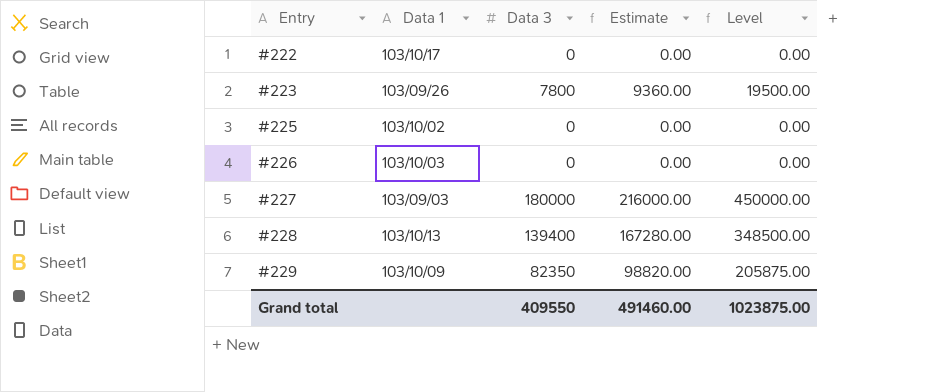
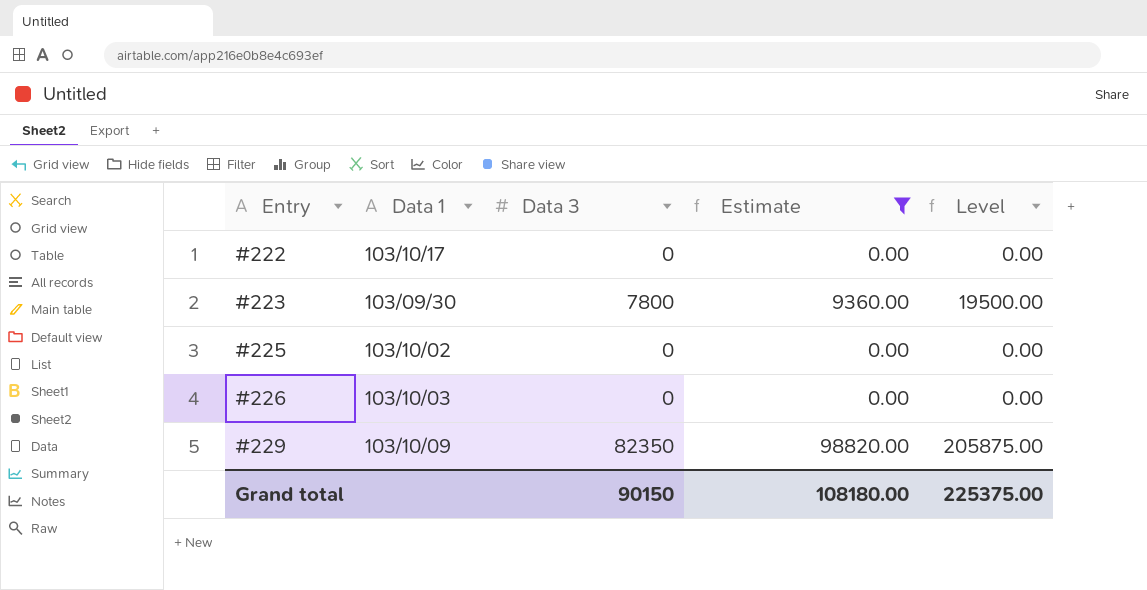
filter: none -> Estimate <= 98820.00
#223 | Data 1: 103/09/26 -> 103/09/30
Grand total | Data 3: 409550 -> 90150
Grand total | Estimate: 491460.00 -> 108180.00
Grand total | Level: 1023875.00 -> 225375.00

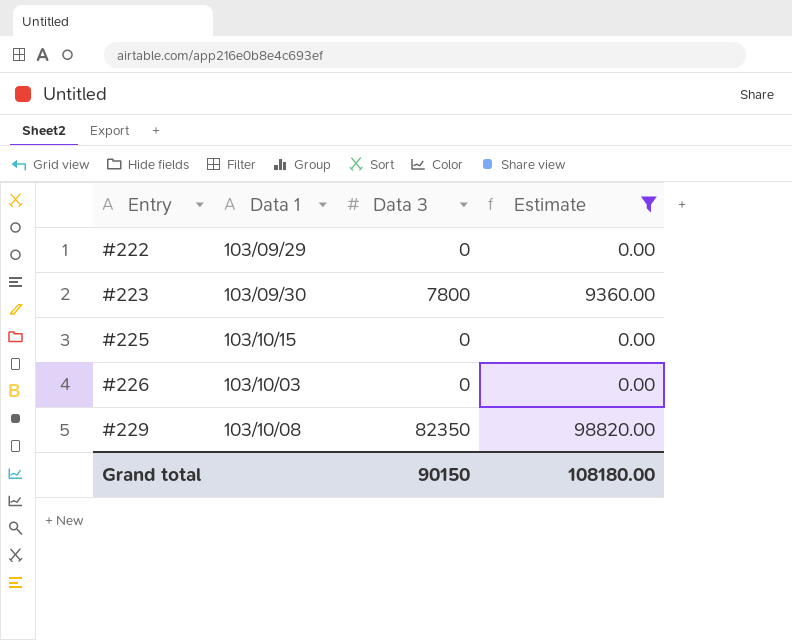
column Level | formula: [Data 3] * 2.5 -> none
#222 | Data 1: 103/10/17 -> 103/09/29
#225 | Data 1: 103/10/02 -> 103/10/15
#229 | Data 1: 103/10/09 -> 103/10/08

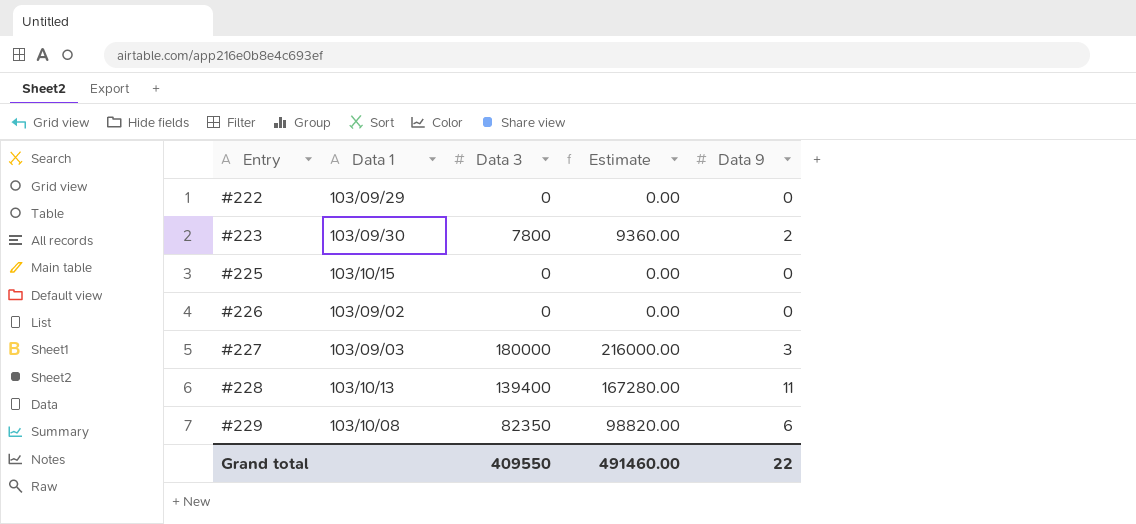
filter: Estimate <= 98820.00 -> none
column Data 9 | position: none -> 5
#226 | Data 1: 103/10/03 -> 103/09/02
Grand total | Data 3: 90150 -> 409550
Grand total | Estimate: 108180.00 -> 491460.00

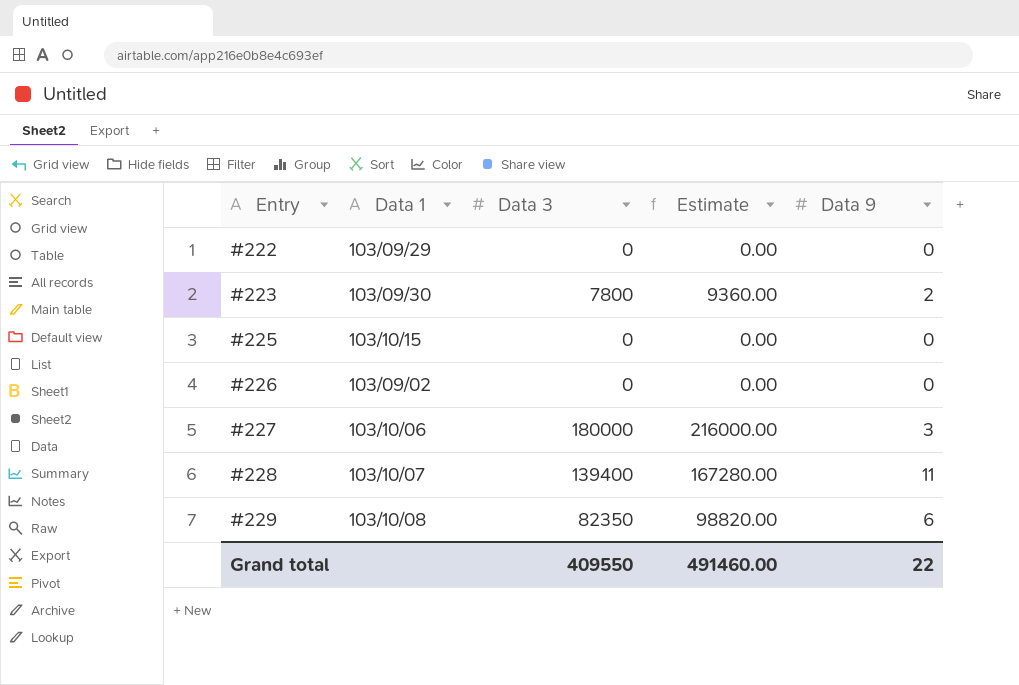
#227 | Data 1: 103/09/03 -> 103/10/06
#228 | Data 1: 103/10/13 -> 103/10/07

